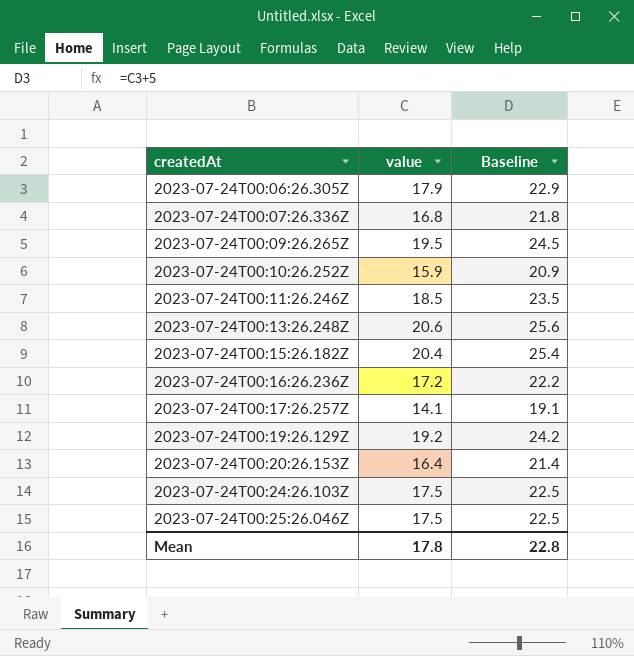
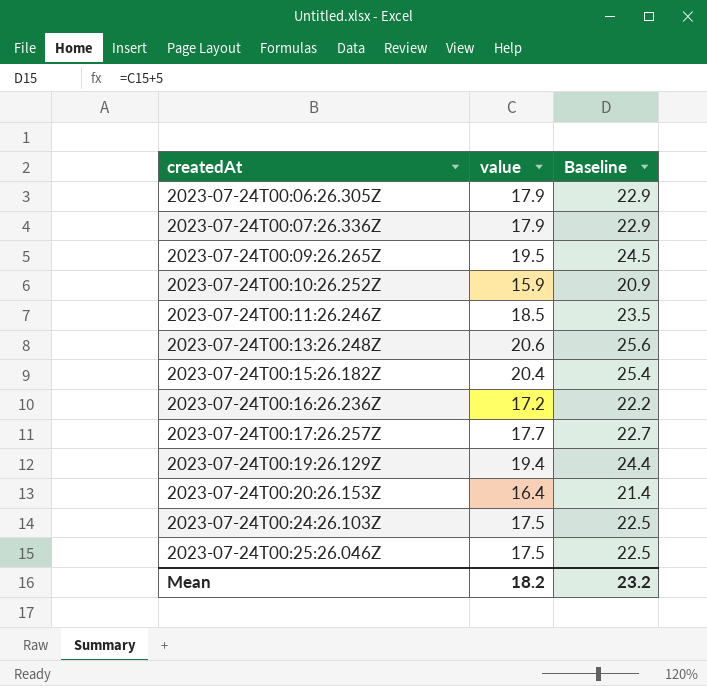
2023-07-24T00:07:26.336Z | value: 16.8 -> 17.9
2023-07-24T00:07:26.336Z | Baseline: 21.8 -> 22.9
2023-07-24T00:17:26.257Z | value: 14.1 -> 17.7
2023-07-24T00:17:26.257Z | Baseline: 19.1 -> 22.7
2023-07-24T00:19:26.129Z | value: 19.2 -> 19.4
2023-07-24T00:19:26.129Z | Baseline: 24.2 -> 24.4
Mean | value: 17.8 -> 18.2
Mean | Baseline: 22.8 -> 23.2

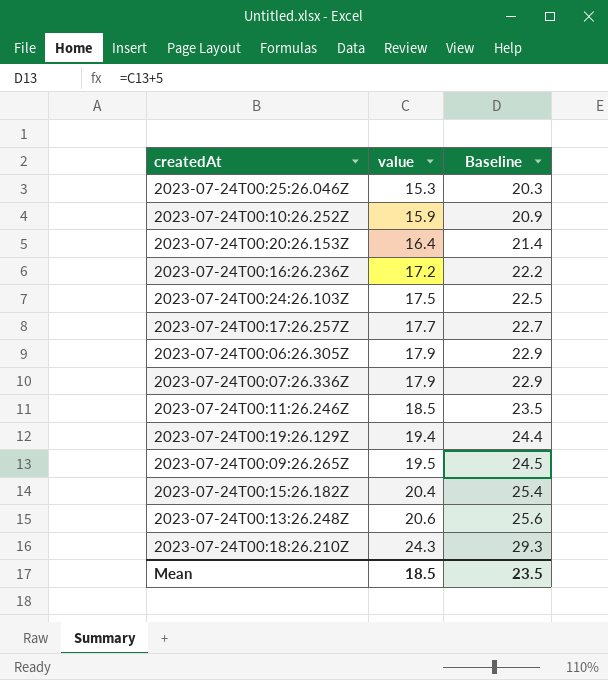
row order: createdAt ascending -> value ascending
2023-07-24T00:25:26.046Z | value: 17.5 -> 15.3
2023-07-24T00:25:26.046Z | Baseline: 22.5 -> 20.3
row 2023-07-24T00:18:26.210Z: none -> 24.3 | 29.3
Mean | value: 18.2 -> 18.5
Mean | Baseline: 23.2 -> 23.5

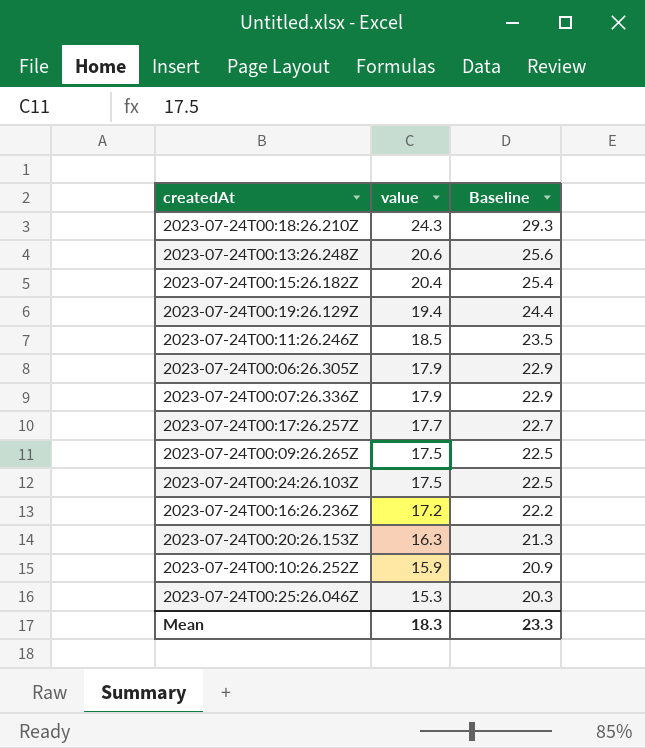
row order: value ascending -> value descending
2023-07-24T00:09:26.265Z | value: 19.5 -> 17.5
2023-07-24T00:09:26.265Z | Baseline: 24.5 -> 22.5
2023-07-24T00:20:26.153Z | value: 16.4 -> 16.3
2023-07-24T00:20:26.153Z | Baseline: 21.4 -> 21.3
Mean | value: 18.5 -> 18.3
Mean | Baseline: 23.5 -> 23.3

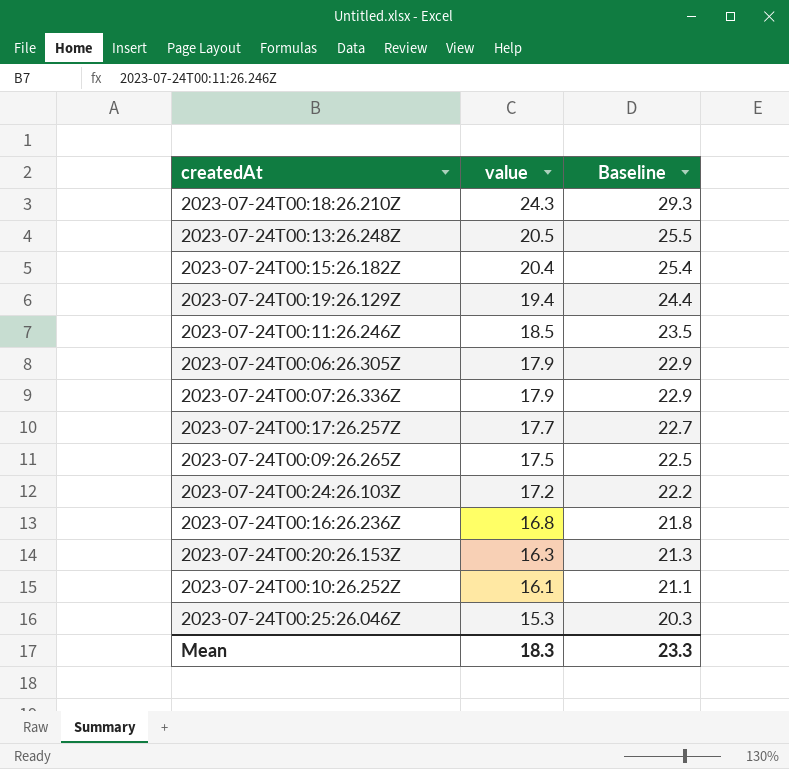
2023-07-24T00:13:26.248Z | value: 20.6 -> 20.5
2023-07-24T00:13:26.248Z | Baseline: 25.6 -> 25.5
2023-07-24T00:24:26.103Z | value: 17.5 -> 17.2
2023-07-24T00:24:26.103Z | Baseline: 22.5 -> 22.2
2023-07-24T00:16:26.236Z | value: 17.2 -> 16.8
2023-07-24T00:16:26.236Z | Baseline: 22.2 -> 21.8
2023-07-24T00:10:26.252Z | value: 15.9 -> 16.1
2023-07-24T00:10:26.252Z | Baseline: 20.9 -> 21.1

